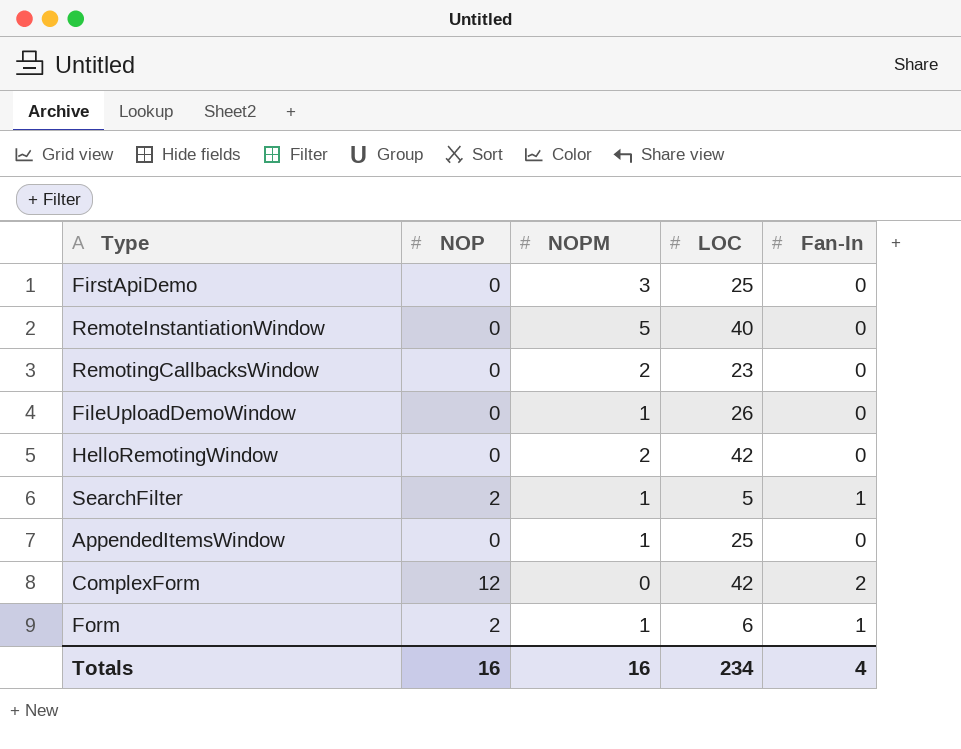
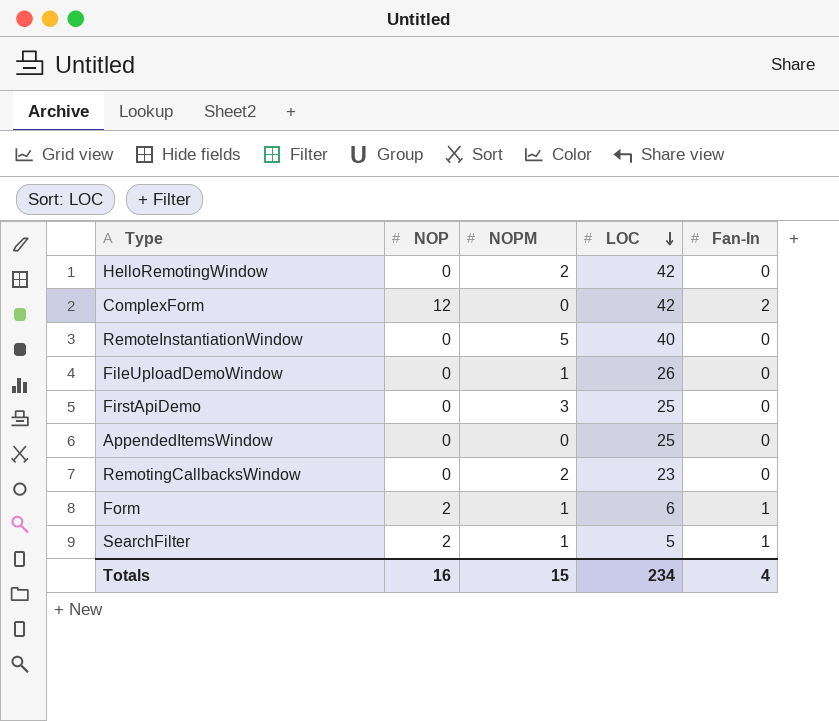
row order: none -> LOC descending
AppendedItemsWindow | NOPM: 1 -> 0
Totals | NOPM: 16 -> 15

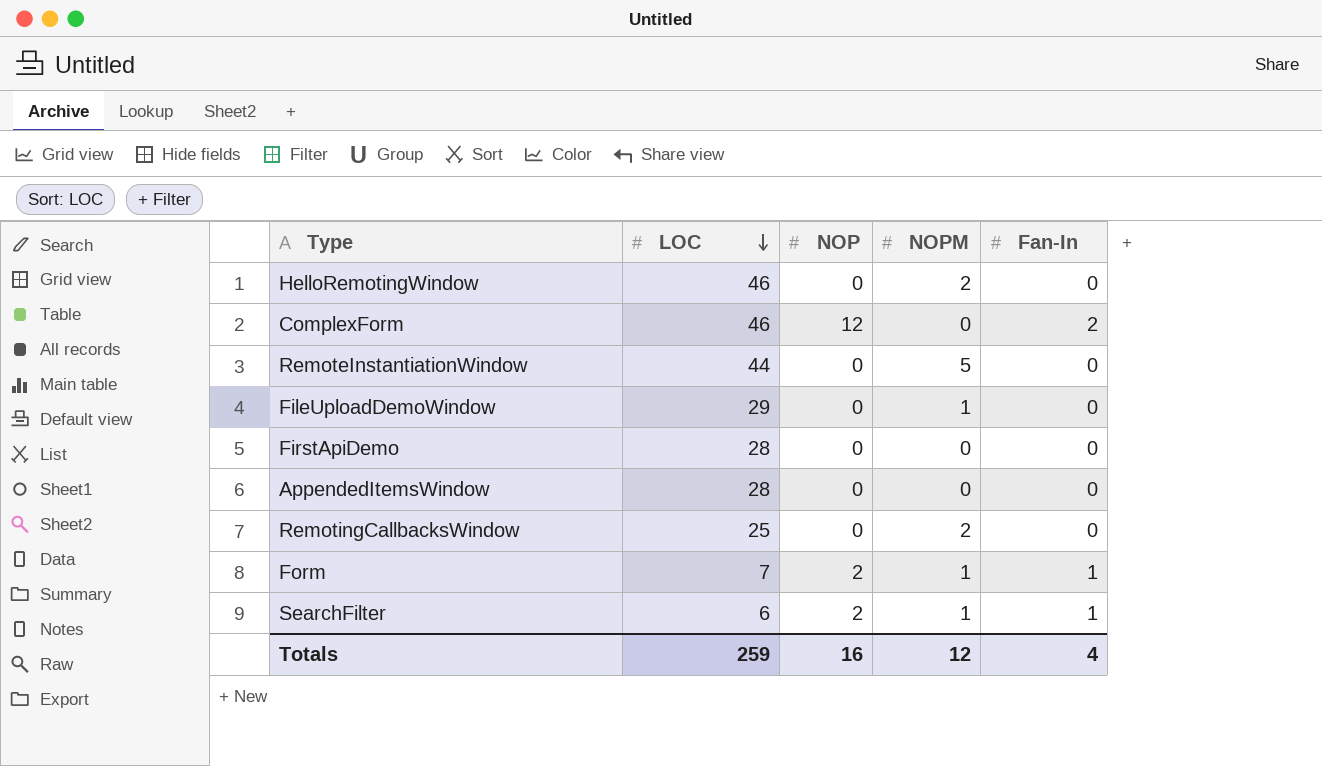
column LOC | position: 4 -> 2
HelloRemotingWindow | LOC: 42 -> 46
ComplexForm | LOC: 42 -> 46
RemoteInstantiationWindow | LOC: 40 -> 44
FileUploadDemoWindow | LOC: 26 -> 29
FirstApiDemo | LOC: 25 -> 28
FirstApiDemo | NOPM: 3 -> 0
AppendedItemsWindow | LOC: 25 -> 28
RemotingCallbacksWindow | LOC: 23 -> 25
Form | LOC: 6 -> 7
SearchFilter | LOC: 5 -> 6
Totals | LOC: 234 -> 259
Totals | NOPM: 15 -> 12

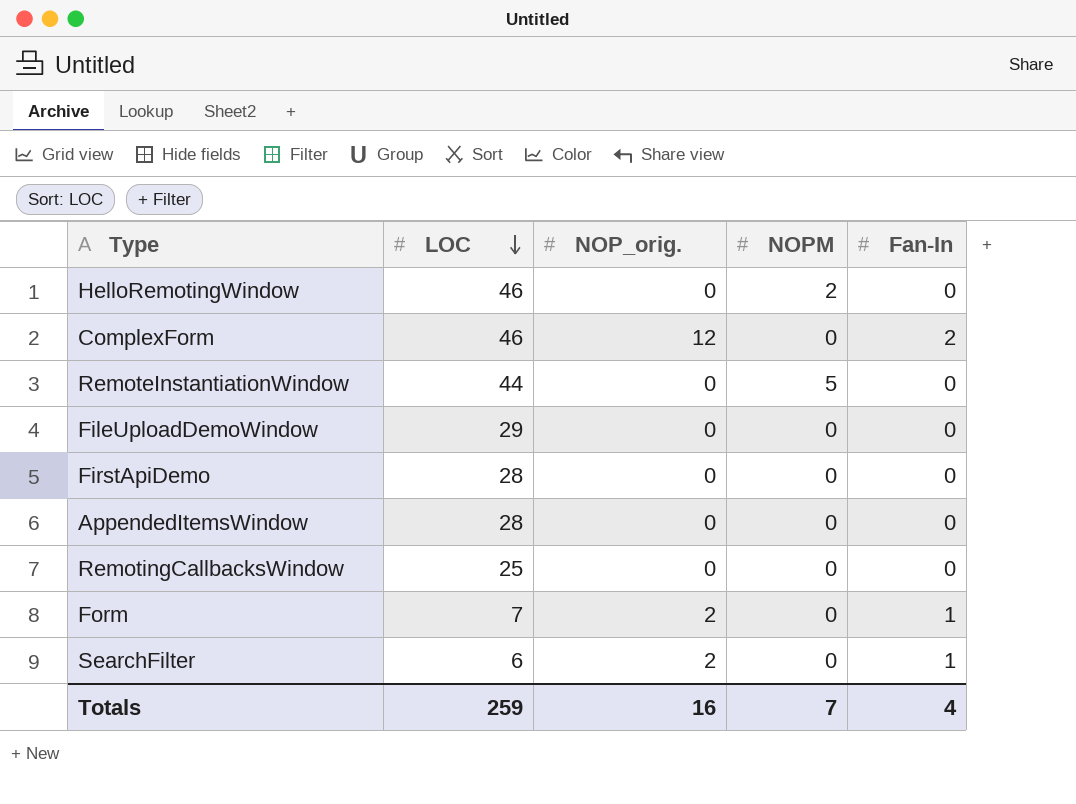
column name: NOP -> NOP_orig.
FileUploadDemoWindow | NOPM: 1 -> 0
RemotingCallbacksWindow | NOPM: 2 -> 0
Form | NOPM: 1 -> 0
SearchFilter | NOPM: 1 -> 0
Totals | NOPM: 12 -> 7

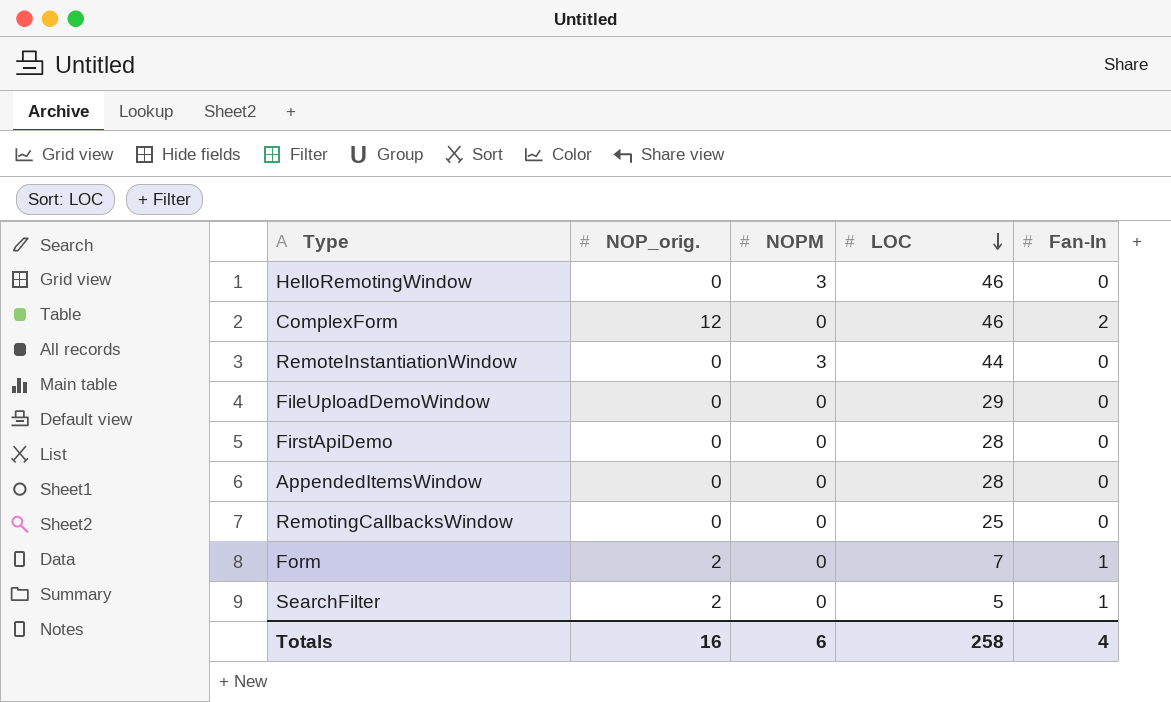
column LOC | position: 2 -> 4
HelloRemotingWindow | NOPM: 2 -> 3
RemoteInstantiationWindow | NOPM: 5 -> 3
SearchFilter | LOC: 6 -> 5
Totals | NOPM: 7 -> 6
Totals | LOC: 259 -> 258

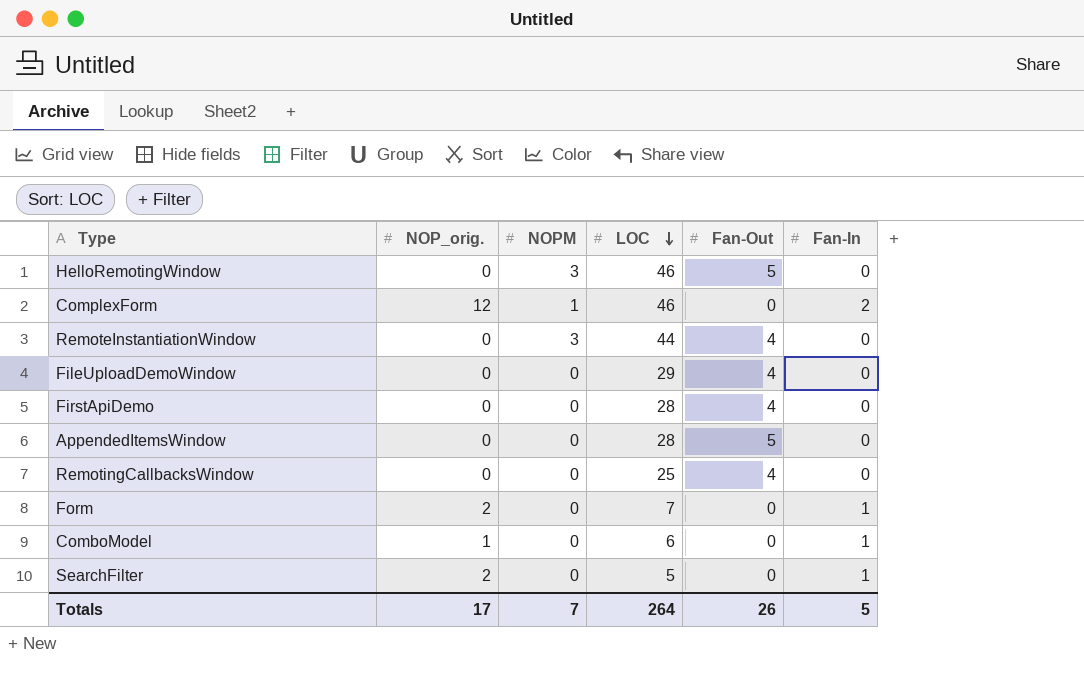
column Fan-Out | position: none -> 5
ComplexForm | NOPM: 0 -> 1
row ComboModel: none -> 1 | 0 | 6 | 0 | 1
Totals | NOP_orig.: 16 -> 17
Totals | NOPM: 6 -> 7
Totals | LOC: 258 -> 264
Totals | Fan-In: 4 -> 5

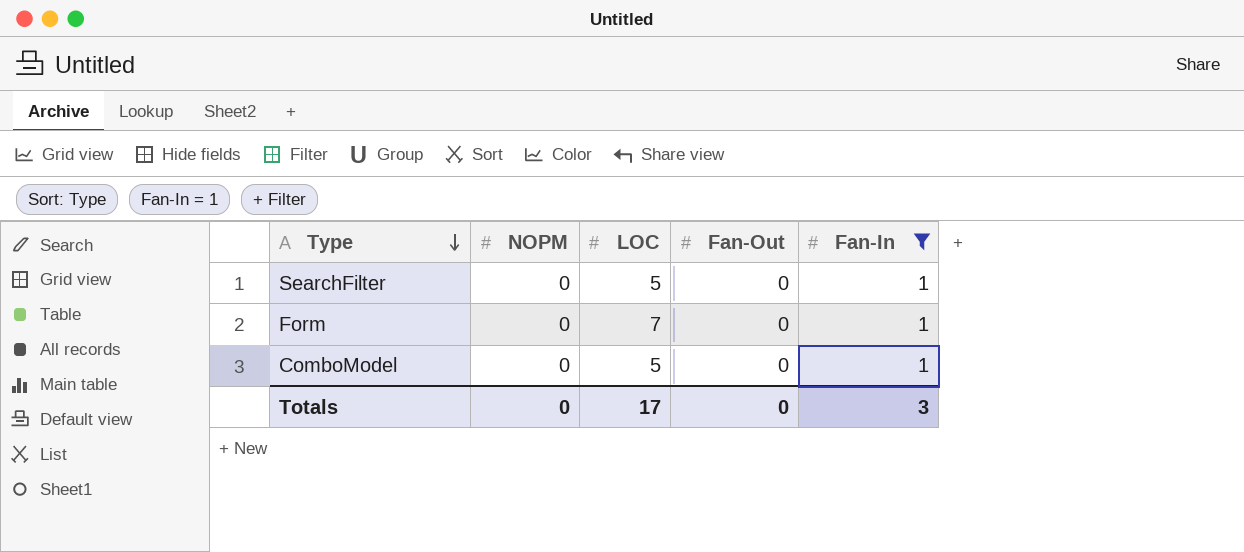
filter: none -> Fan-In = 1
row order: LOC descending -> Type descending
column NOP_orig. | position: 2 -> none
ComboModel | LOC: 6 -> 5
Totals | NOPM: 7 -> 0
Totals | LOC: 264 -> 17
Totals | Fan-Out: 26 -> 0
Totals | Fan-In: 5 -> 3

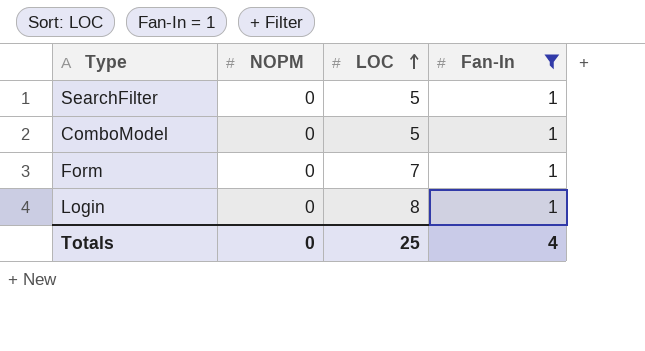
row order: Type descending -> LOC ascending
column Fan-Out | position: 4 -> none
row Login: none -> 0 | 8 | 1
Totals | LOC: 17 -> 25
Totals | Fan-In: 3 -> 4

